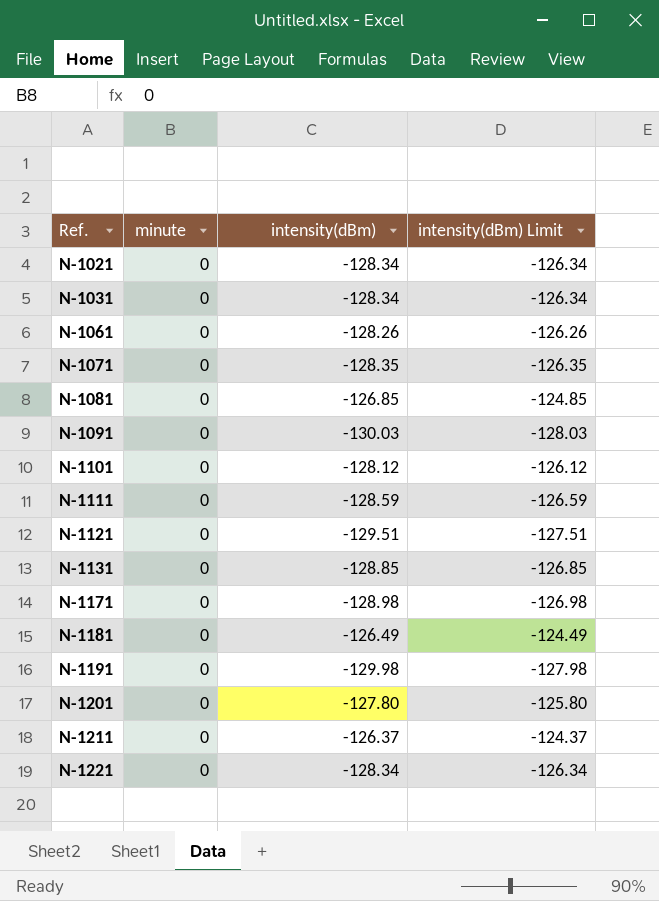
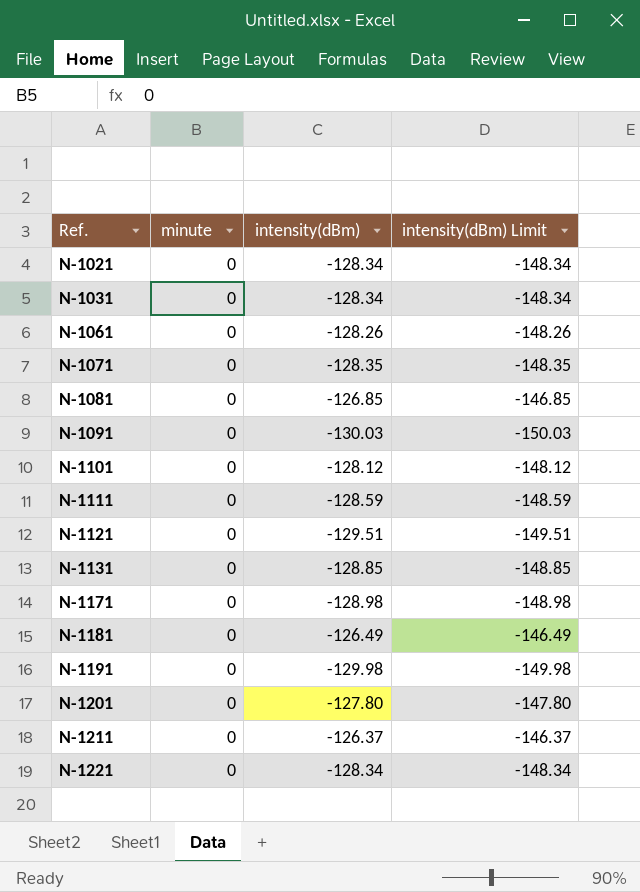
column intensity(dBm) Limit | formula: [intensity(dBm)] + 2 -> [intensity(dBm)] - 20

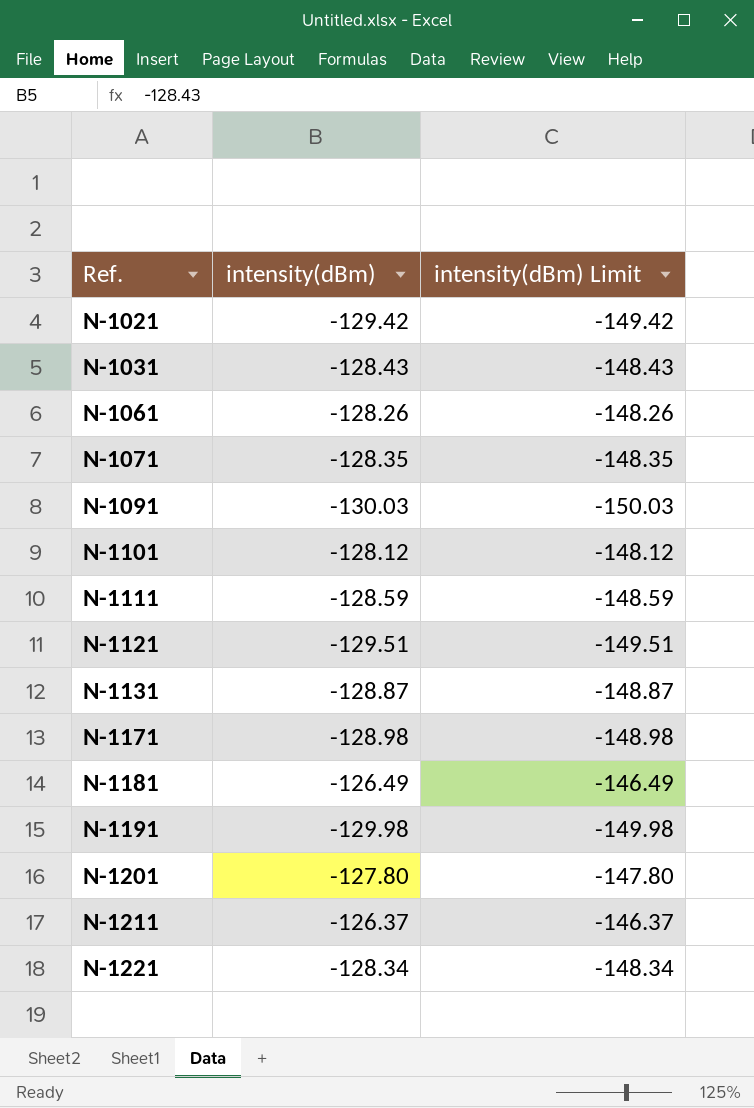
column minute | position: 2 -> none
row N-1081: 0 | -126.85 | -146.85 -> none
N-1021 | intensity(dBm): -128.34 -> -129.42
N-1021 | intensity(dBm) Limit: -148.34 -> -149.42
N-1031 | intensity(dBm): -128.34 -> -128.43
N-1031 | intensity(dBm) Limit: -148.34 -> -148.43
N-1131 | intensity(dBm): -128.85 -> -128.87
N-1131 | intensity(dBm) Limit: -148.85 -> -148.87

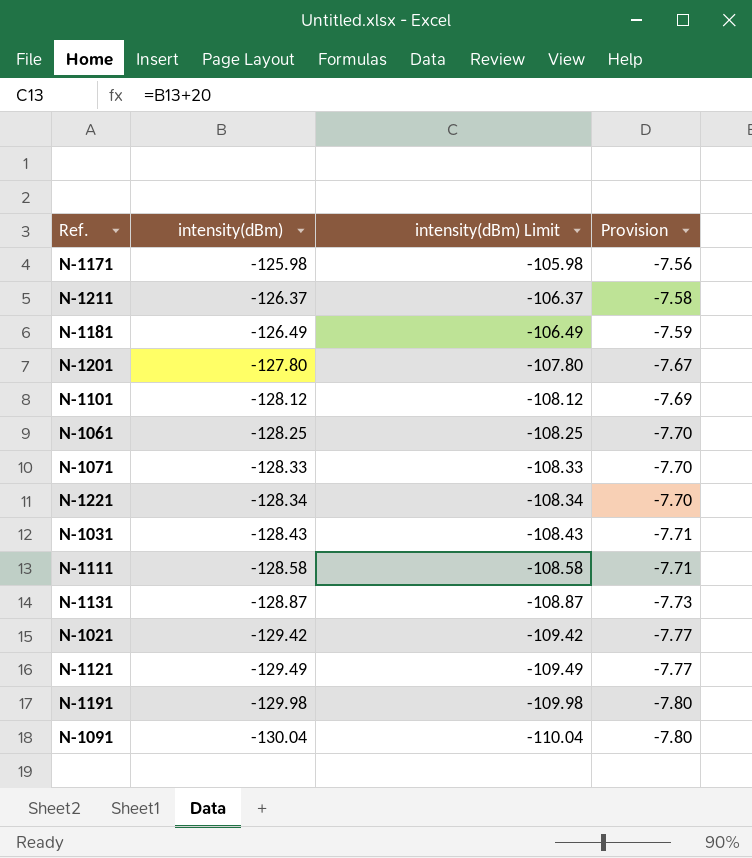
row order: Ref. ascending -> intensity(dBm) descending
column intensity(dBm) Limit | formula: [intensity(dBm)] - 20 -> [intensity(dBm)] + 20
column Provision | formula: none -> [intensity(dBm)] * 0.06
N-1171 | intensity(dBm): -128.98 -> -125.98
N-1061 | intensity(dBm): -128.26 -> -128.25
N-1071 | intensity(dBm): -128.35 -> -128.33
N-1111 | intensity(dBm): -128.59 -> -128.58
N-1121 | intensity(dBm): -129.51 -> -129.49
N-1091 | intensity(dBm): -130.03 -> -130.04

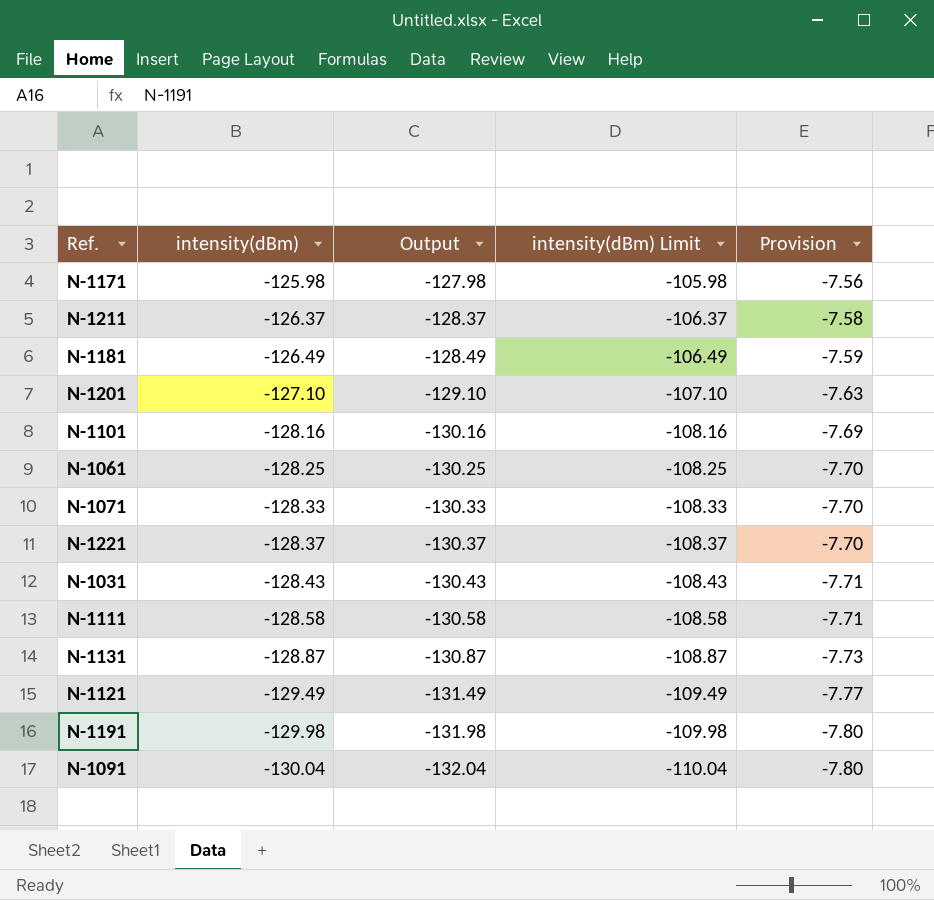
column Output | formula: none -> [intensity(dBm)] - 2
row N-1021: -129.42 | -109.42 | -7.77 -> none
N-1201 | intensity(dBm): -127.80 -> -127.10
N-1201 | intensity(dBm) Limit: -107.80 -> -107.10
N-1201 | Provision: -7.67 -> -7.63
N-1101 | intensity(dBm): -128.12 -> -128.16
N-1101 | intensity(dBm) Limit: -108.12 -> -108.16
N-1221 | intensity(dBm): -128.34 -> -128.37
N-1221 | intensity(dBm) Limit: -108.34 -> -108.37

